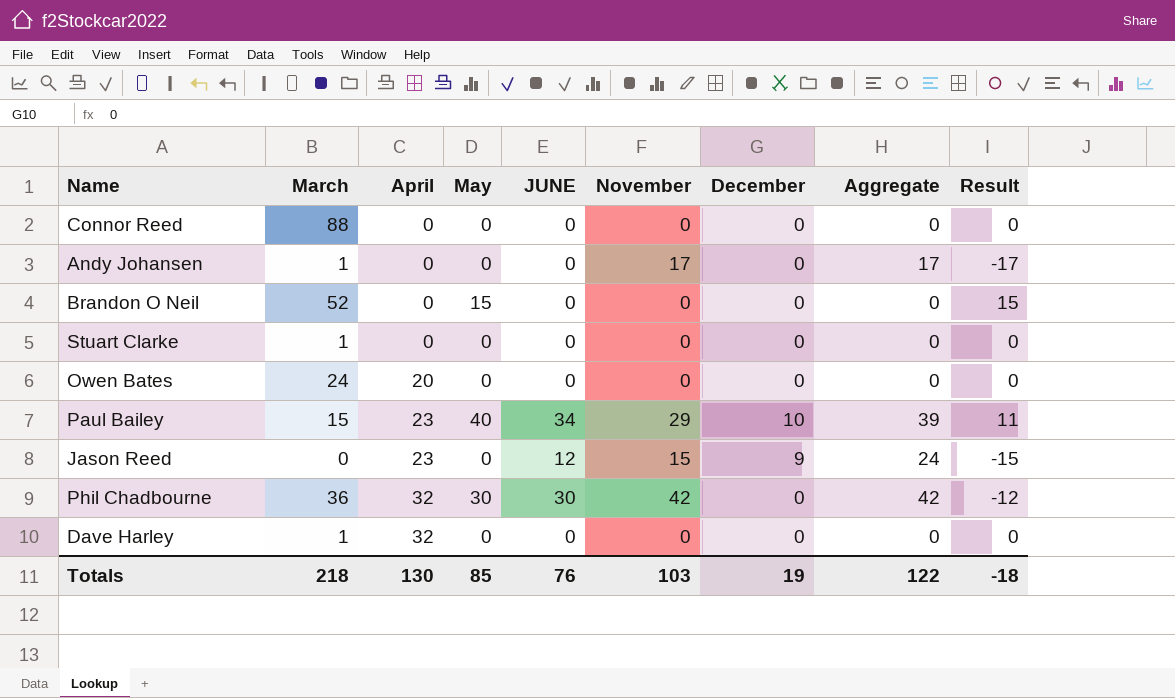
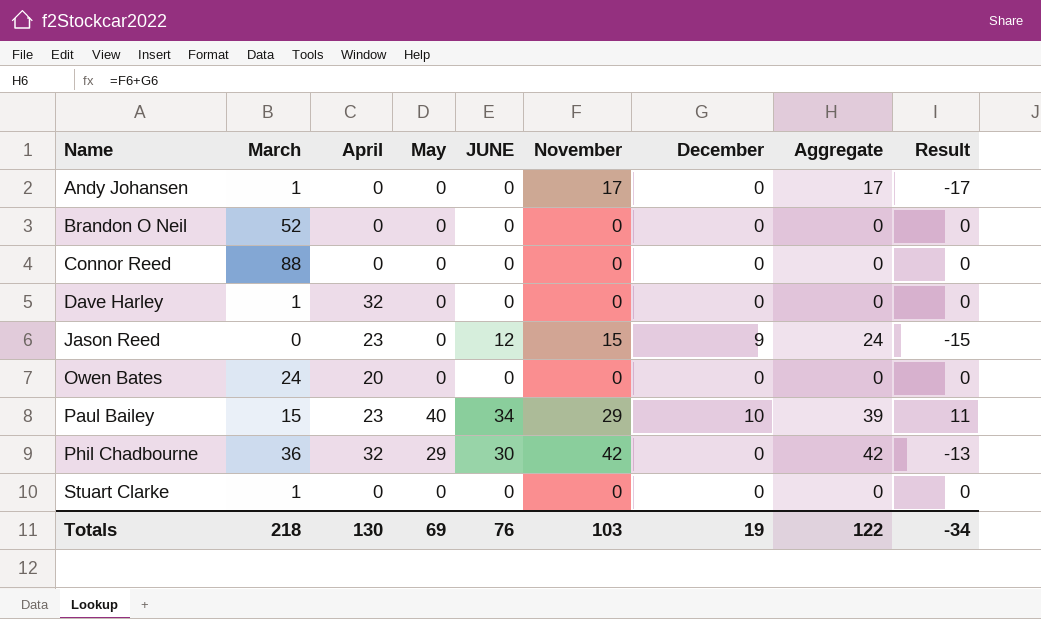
row order: April ascending -> Name ascending
Brandon O Neil | May: 15 -> 0
Brandon O Neil | Result: 15 -> 0
Phil Chadbourne | May: 30 -> 29
Phil Chadbourne | Result: -12 -> -13
Totals | May: 85 -> 69
Totals | Result: -18 -> -34

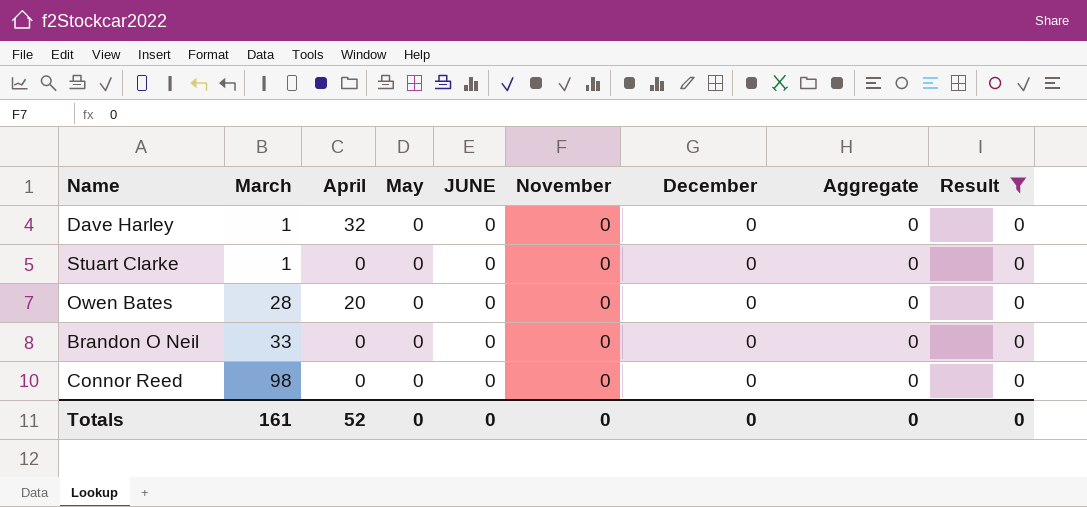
filter: none -> Result = 0
row order: Name ascending -> March ascending
Owen Bates | March: 24 -> 28
Brandon O Neil | March: 52 -> 33
Connor Reed | March: 88 -> 98
Totals | March: 218 -> 161
Totals | April: 130 -> 52
Totals | May: 69 -> 0
Totals | JUNE: 76 -> 0
Totals | November: 103 -> 0
Totals | December: 19 -> 0
Totals | Aggregate: 122 -> 0
Totals | Result: -34 -> 0

